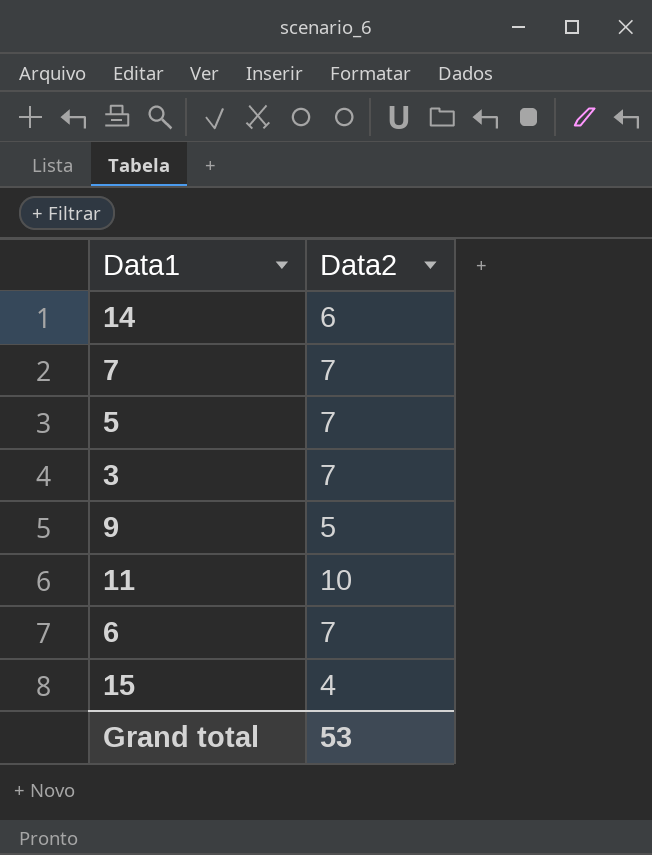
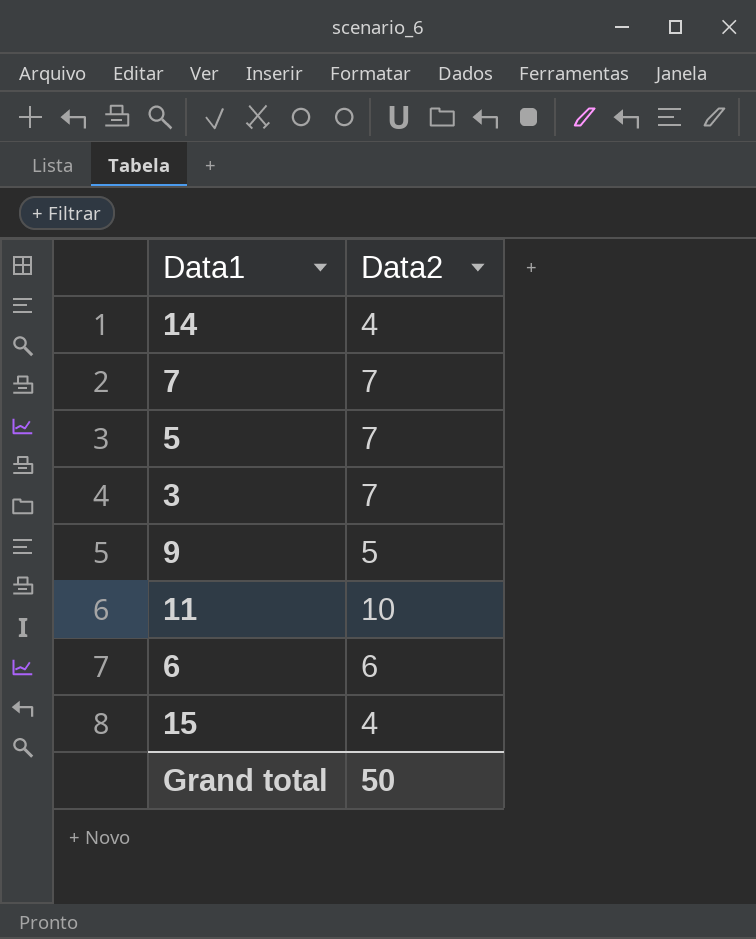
14 | Data2: 6 -> 4
6 | Data2: 7 -> 6
Grand total | Data2: 53 -> 50

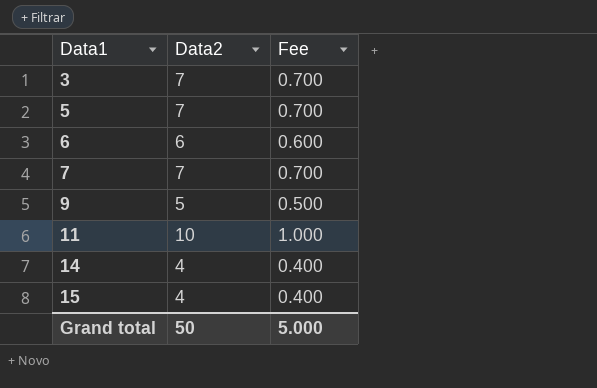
row order: none -> Data1 ascending
column Fee | formula: none -> [Data2] * 0.1

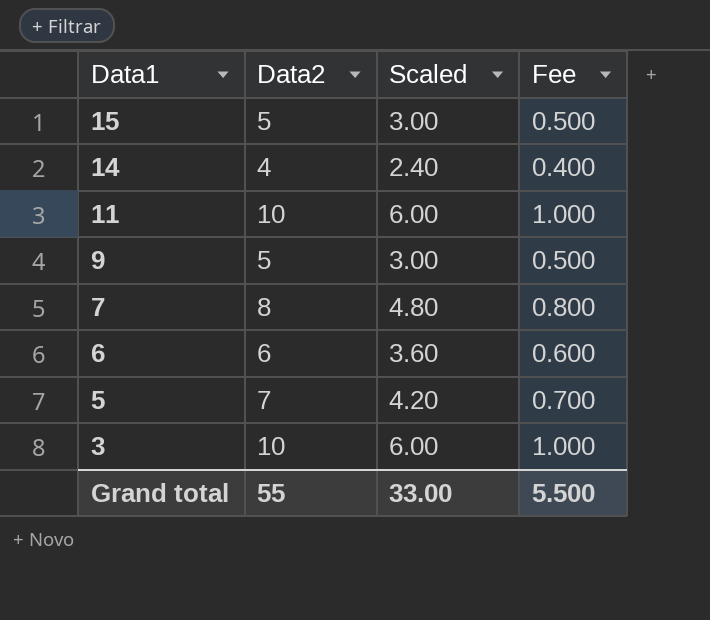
row order: Data1 ascending -> Data1 descending
column Scaled | formula: none -> [Data2] * 0.6
15 | Data2: 4 -> 5
15 | Fee: 0.400 -> 0.500
7 | Data2: 7 -> 8
7 | Fee: 0.700 -> 0.800
3 | Data2: 7 -> 10
3 | Fee: 0.700 -> 1.000
Grand total | Data2: 50 -> 55
Grand total | Fee: 5.000 -> 5.500

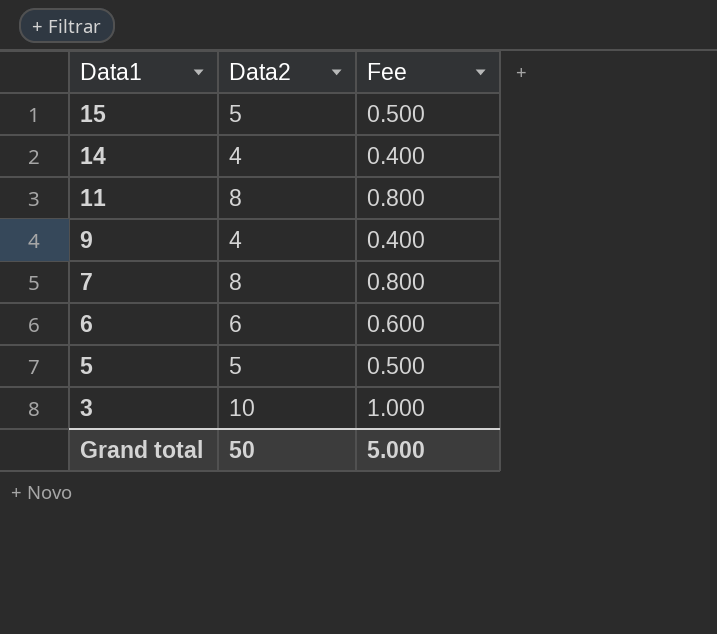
column Scaled | formula: [Data2] * 0.6 -> none
11 | Data2: 10 -> 8
11 | Fee: 1.000 -> 0.800
9 | Data2: 5 -> 4
9 | Fee: 0.500 -> 0.400
5 | Data2: 7 -> 5
5 | Fee: 0.700 -> 0.500
Grand total | Data2: 55 -> 50
Grand total | Fee: 5.500 -> 5.000

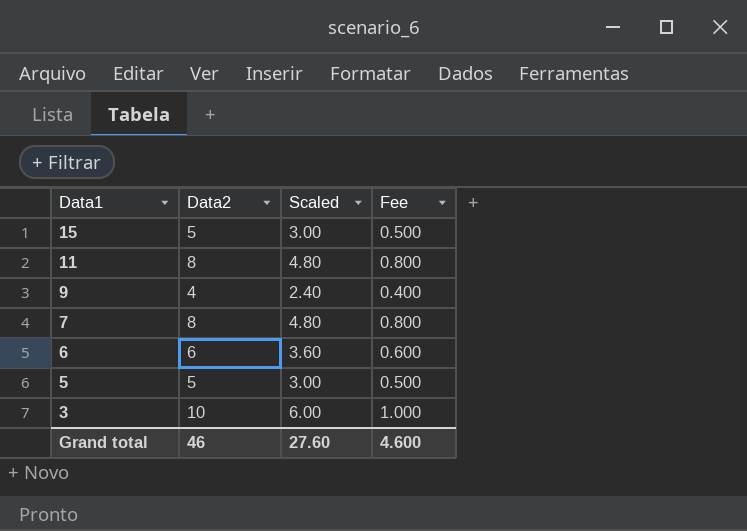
column Scaled | formula: none -> [Data2] * 0.6
row 14: 4 | 0.400 -> none
Grand total | Data2: 50 -> 46
Grand total | Fee: 5.000 -> 4.600

